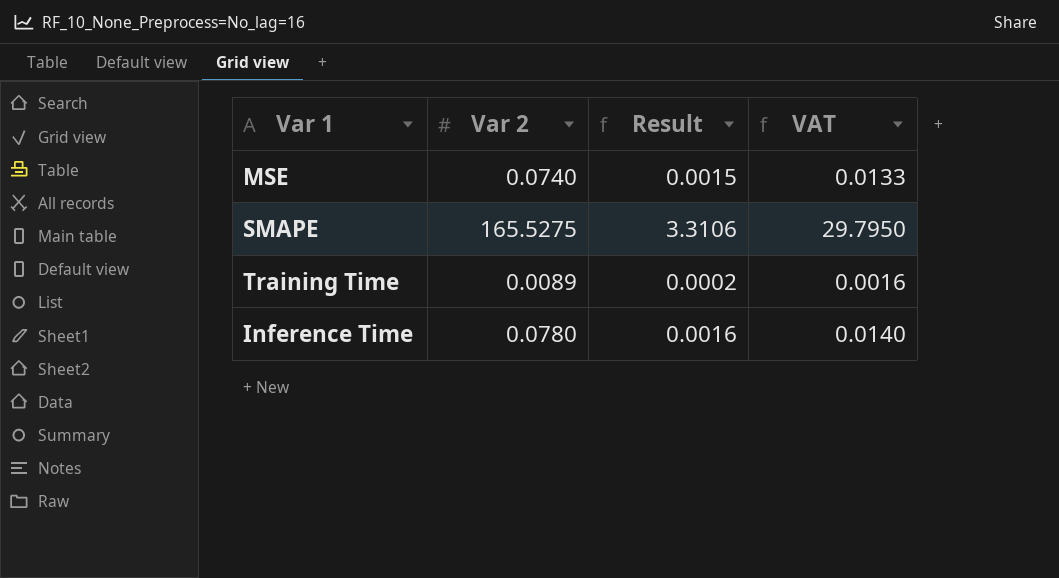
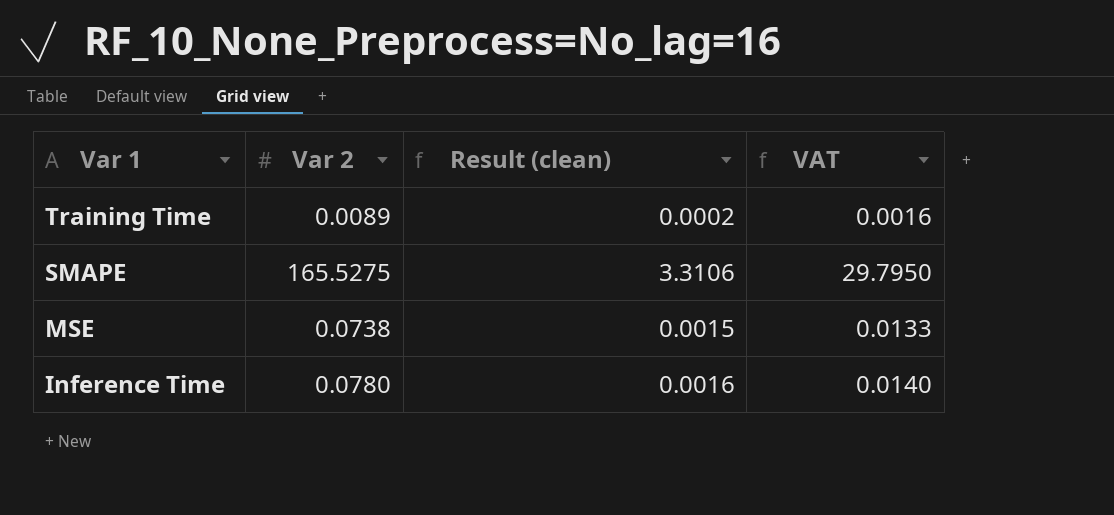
row order: none -> Var 1 descending
column name: Result -> Result (clean)
MSE | Var 2: 0.0740 -> 0.0738

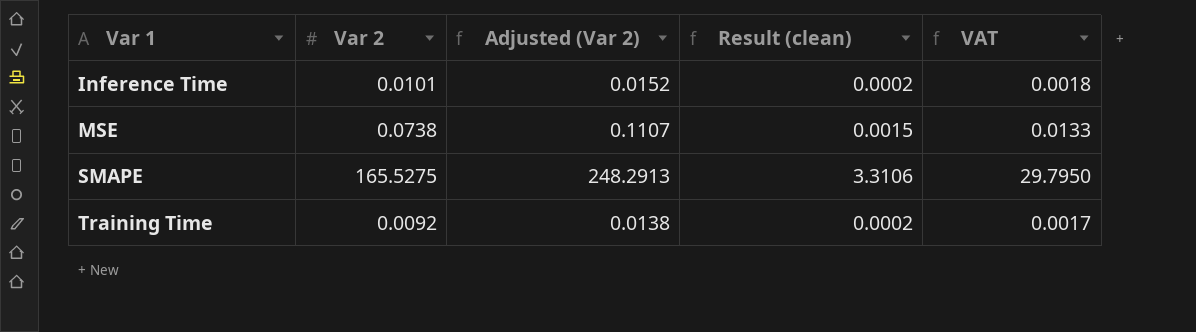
row order: Var 1 descending -> Var 1 ascending
column Adjusted (Var 2) | formula: none -> [Var 2] * 1.5
Inference Time | Var 2: 0.0780 -> 0.0101
Inference Time | Result (clean): 0.0016 -> 0.0002
Inference Time | VAT: 0.0140 -> 0.0018
Training Time | Var 2: 0.0089 -> 0.0092
Training Time | VAT: 0.0016 -> 0.0017

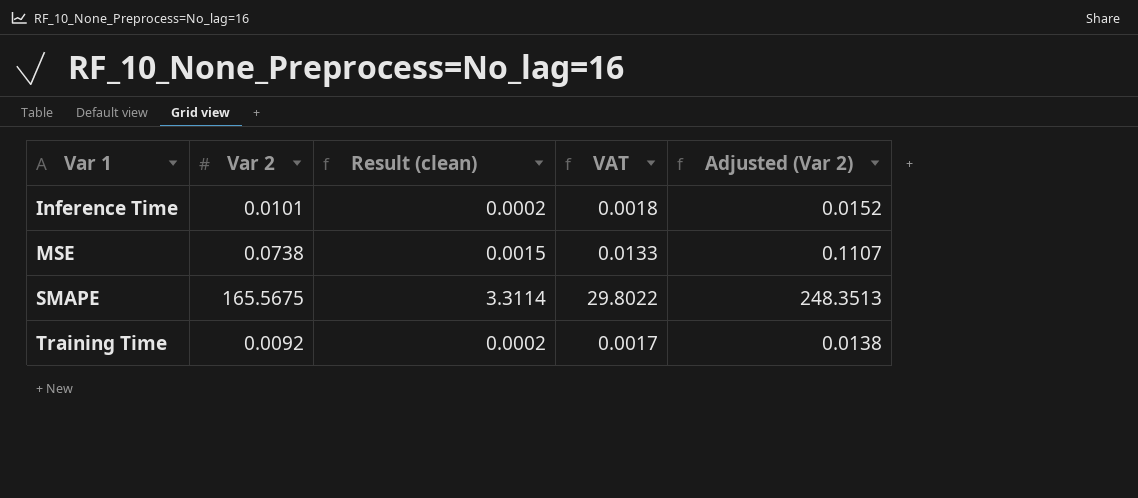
column Adjusted (Var 2) | position: 3 -> 5
SMAPE | Var 2: 165.5275 -> 165.5675
SMAPE | Result (clean): 3.3106 -> 3.3114
SMAPE | VAT: 29.7950 -> 29.8022
SMAPE | Adjusted (Var 2): 248.2913 -> 248.3513

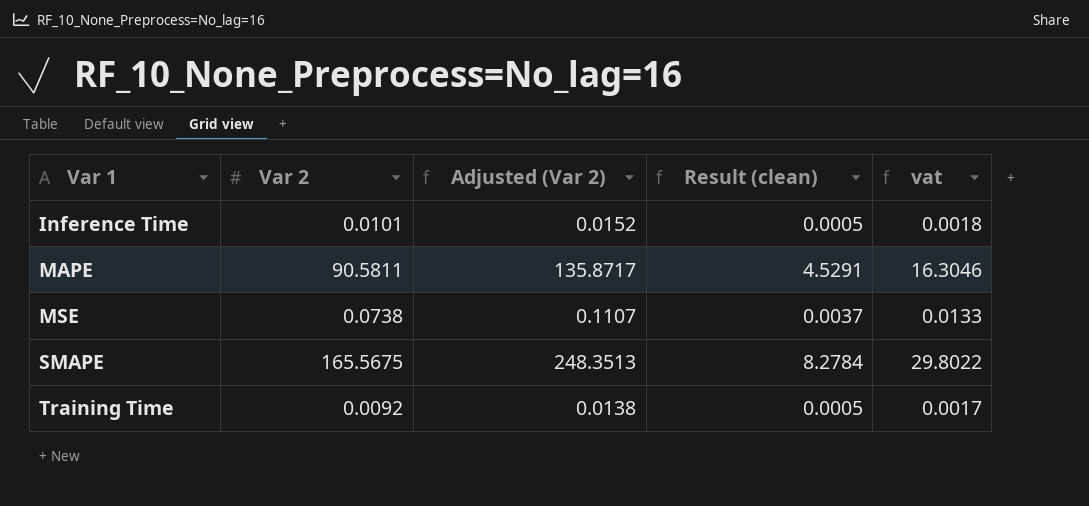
column Adjusted (Var 2) | position: 5 -> 3
column Result (clean) | formula: [Var 2] * 0.02 -> [Var 2] * 0.05
column name: VAT -> vat
row MAPE: none -> 90.5811 | 135.8717 | 4.5291 | 16.3046

